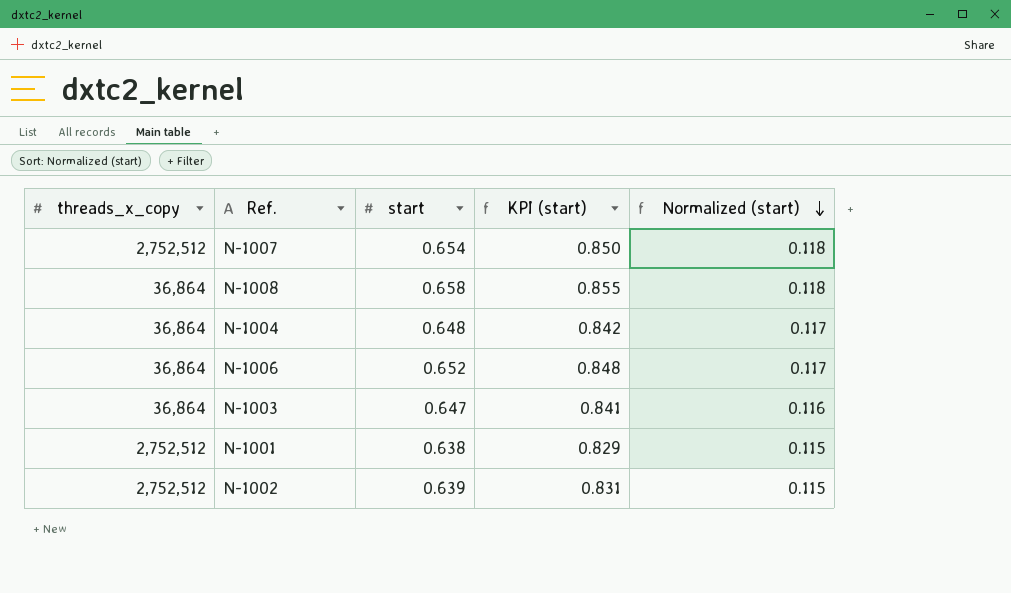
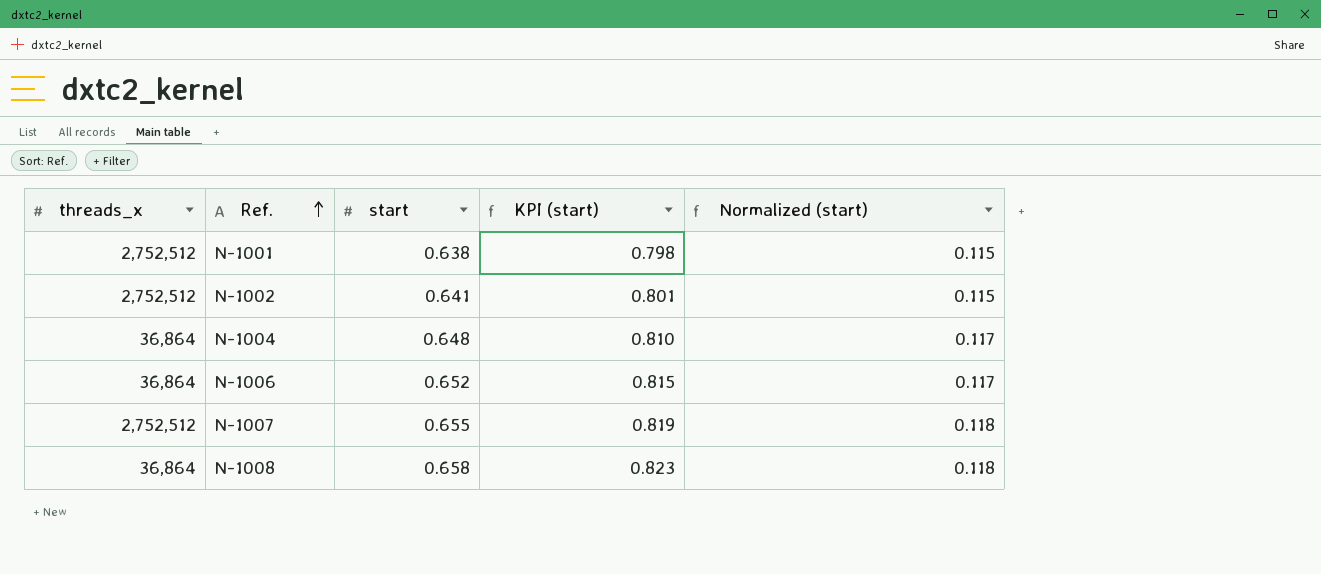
row order: Normalized (start) descending -> Ref. ascending
column name: threads_x_copy -> threads_x
column KPI (start) | formula: [start] * 1.3 -> [start] * 1.25
row N-1003: 36,864 | 0.647 | 0.841 | 0.116 -> none
N-1002 | start: 0.639 -> 0.641
N-1007 | start: 0.654 -> 0.655

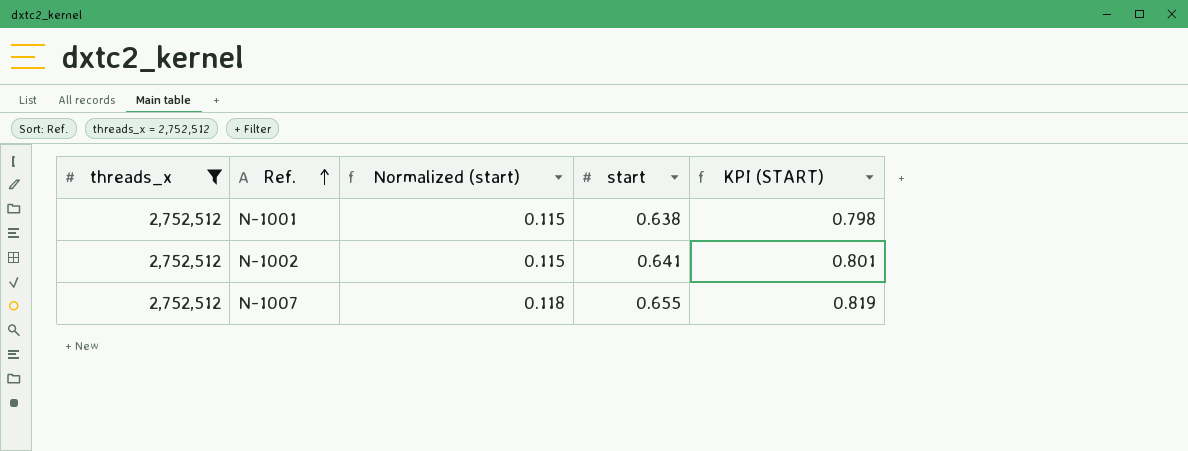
filter: none -> threads_x = 2,752,512
column Normalized (start) | position: 5 -> 3
column name: KPI (start) -> KPI (START)

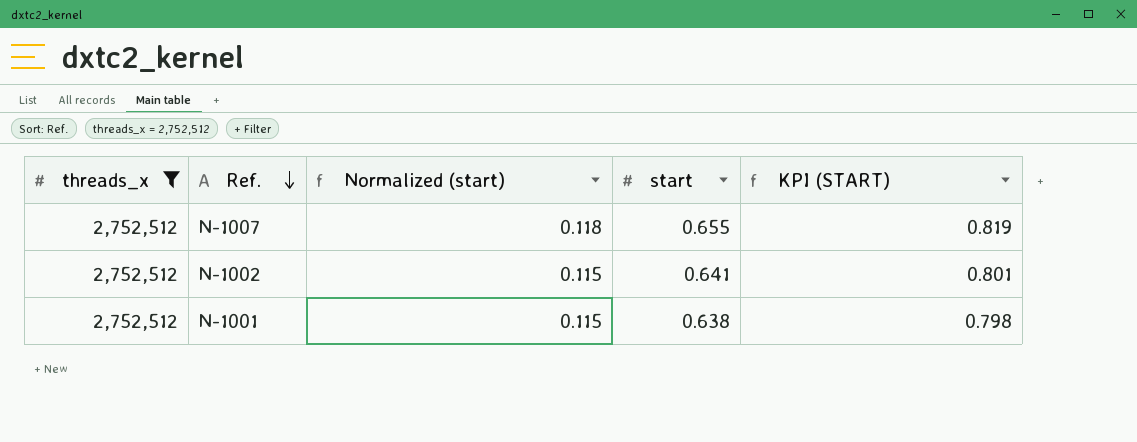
row order: Ref. ascending -> Ref. descending

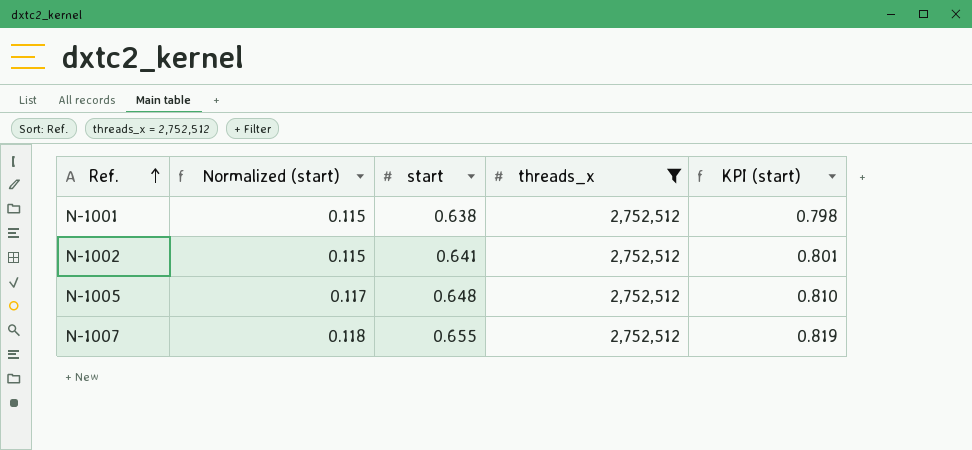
row order: Ref. descending -> Ref. ascending
column threads_x | position: 1 -> 4
column name: KPI (START) -> KPI (start)
row N-1005: none -> 0.117 | 0.648 | 2,752,512 | 0.810

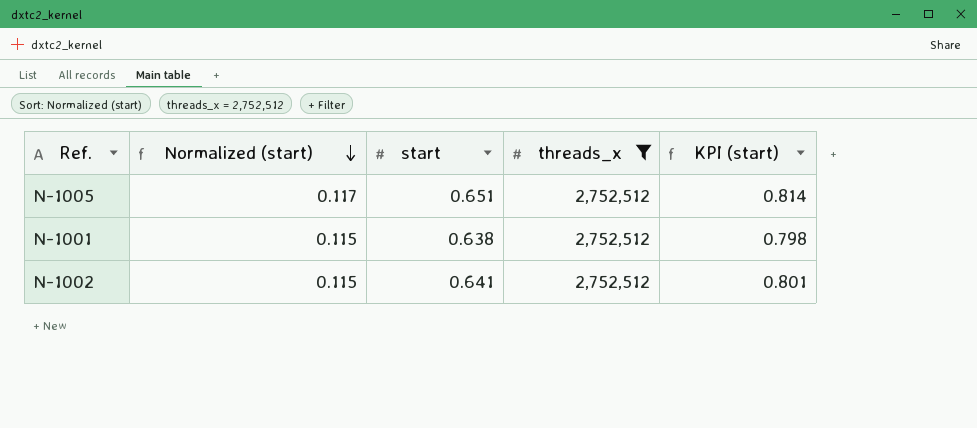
row order: Ref. ascending -> Normalized (start) descending
row N-1007: 0.118 | 0.655 | 2,752,512 | 0.819 -> none
N-1005 | start: 0.648 -> 0.651
N-1005 | KPI (start): 0.810 -> 0.814

